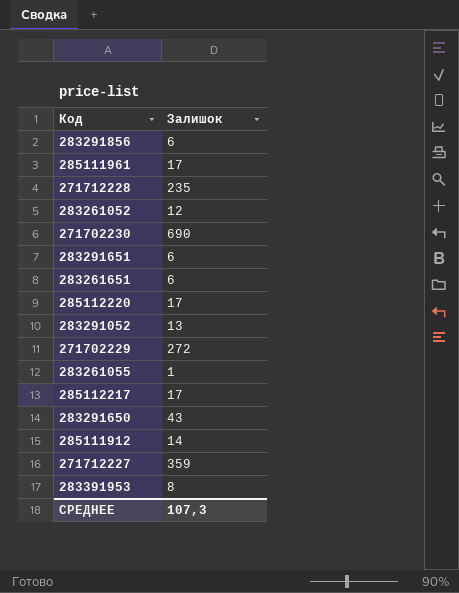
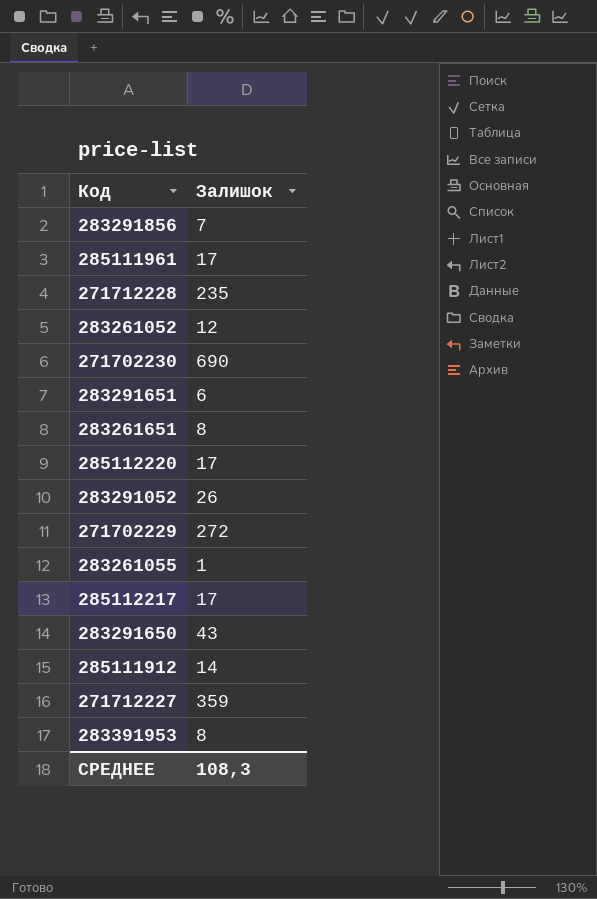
283291856 | Залишок: 6 -> 7
283261651 | Залишок: 6 -> 8
283291052 | Залишок: 13 -> 26
СРЕДНЕЕ | Залишок: 107,3 -> 108,3

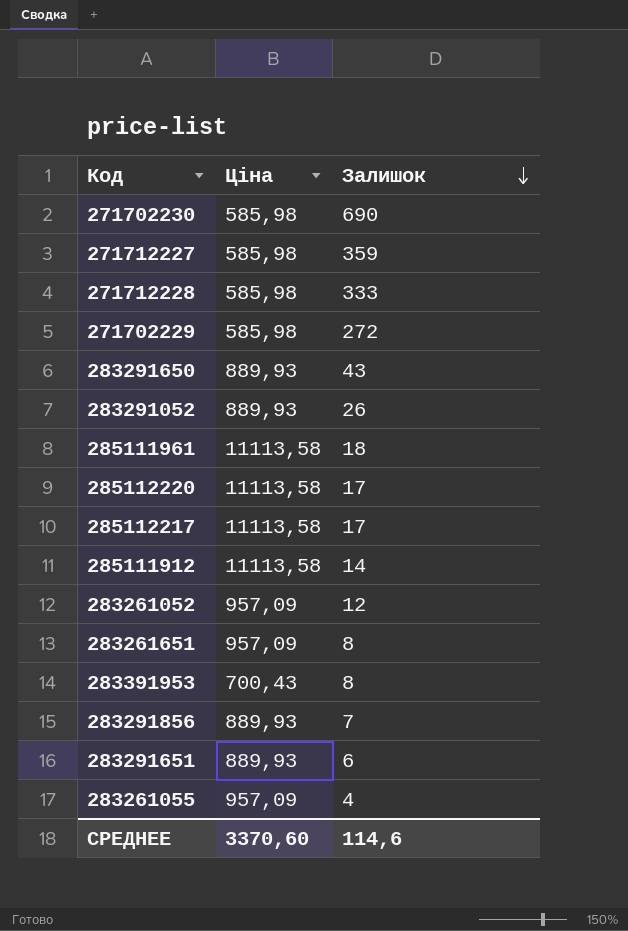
row order: none -> Залишок descending
column Ціна | position: none -> 2
271712228 | Залишок: 235 -> 333
285111961 | Залишок: 17 -> 18
283261055 | Залишок: 1 -> 4
СРЕДНЕЕ | Залишок: 108,3 -> 114,6

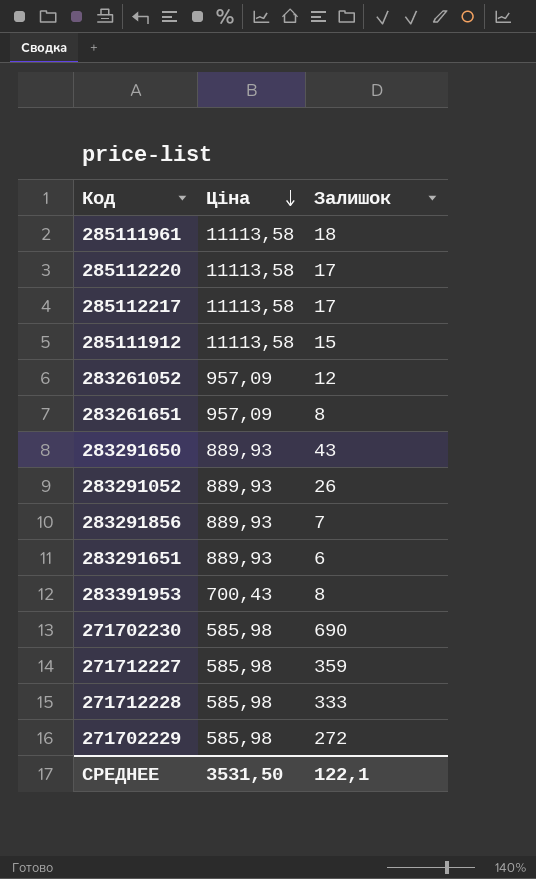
row order: Залишок descending -> Ціна descending
row 283261055: 957,09 | 4 -> none
285111912 | Залишок: 14 -> 15
СРЕДНЕЕ | Ціна: 3370,60 -> 3531,50
СРЕДНЕЕ | Залишок: 114,6 -> 122,1

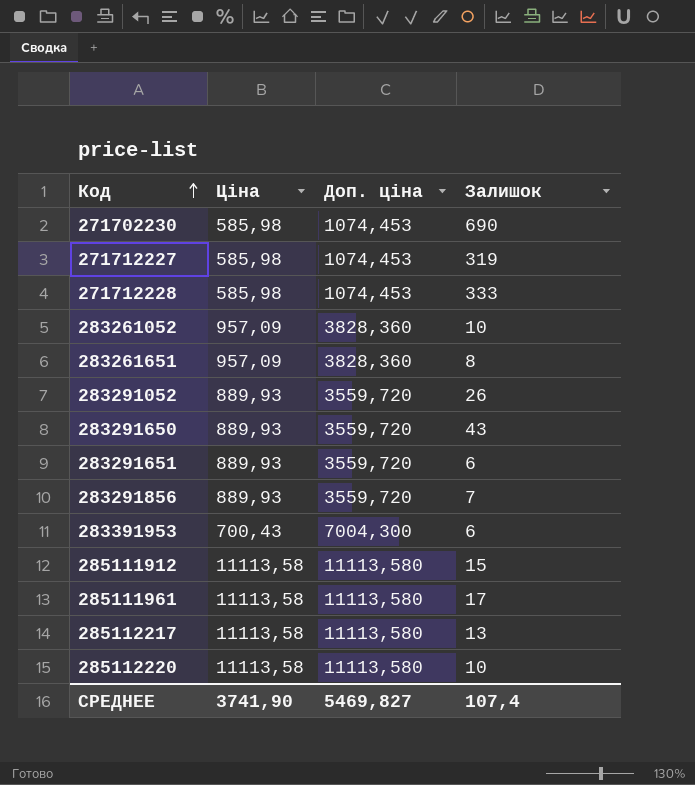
row order: Ціна descending -> Код ascending
column Доп. ціна | position: none -> 3
row 271702229: 585,98 | 272 -> none
271712227 | Залишок: 359 -> 319
283261052 | Залишок: 12 -> 10
283391953 | Залишок: 8 -> 6
285111961 | Залишок: 18 -> 17
285112217 | Залишок: 17 -> 13
285112220 | Залишок: 17 -> 10
СРЕДНЕЕ | Ціна: 3531,50 -> 3741,90
СРЕДНЕЕ | Залишок: 122,1 -> 107,4

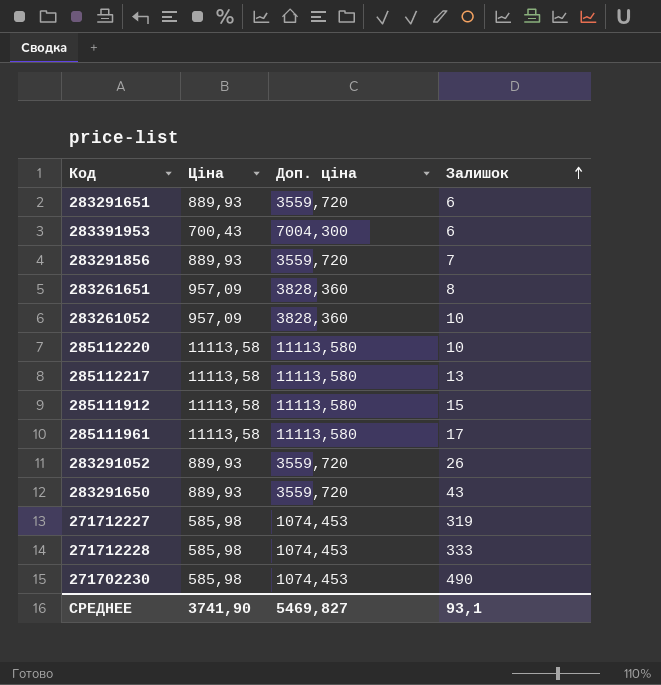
row order: Код ascending -> Залишок ascending
271702230 | Залишок: 690 -> 490
СРЕДНЕЕ | Залишок: 107,4 -> 93,1

